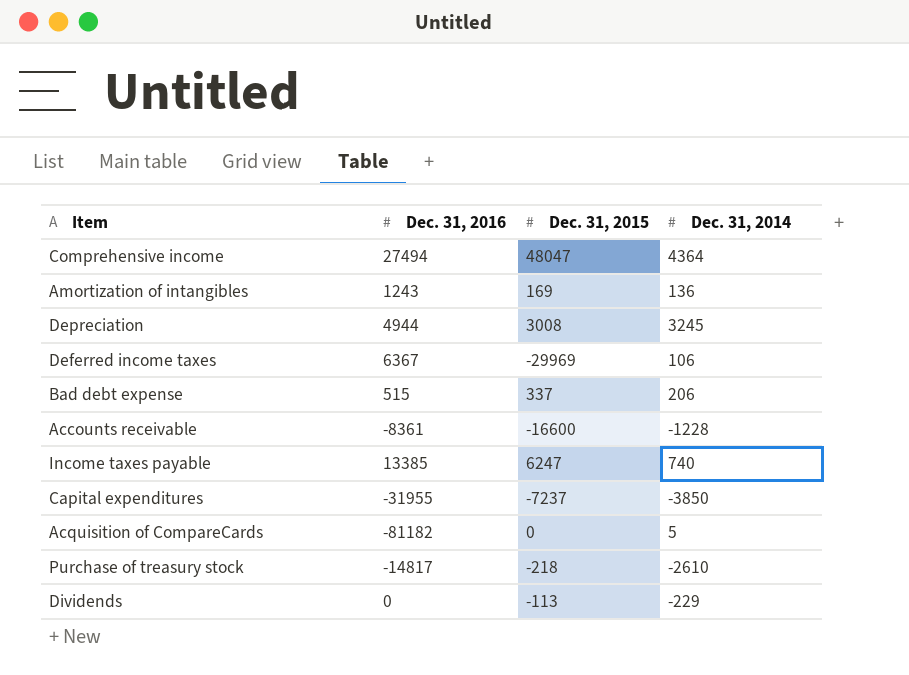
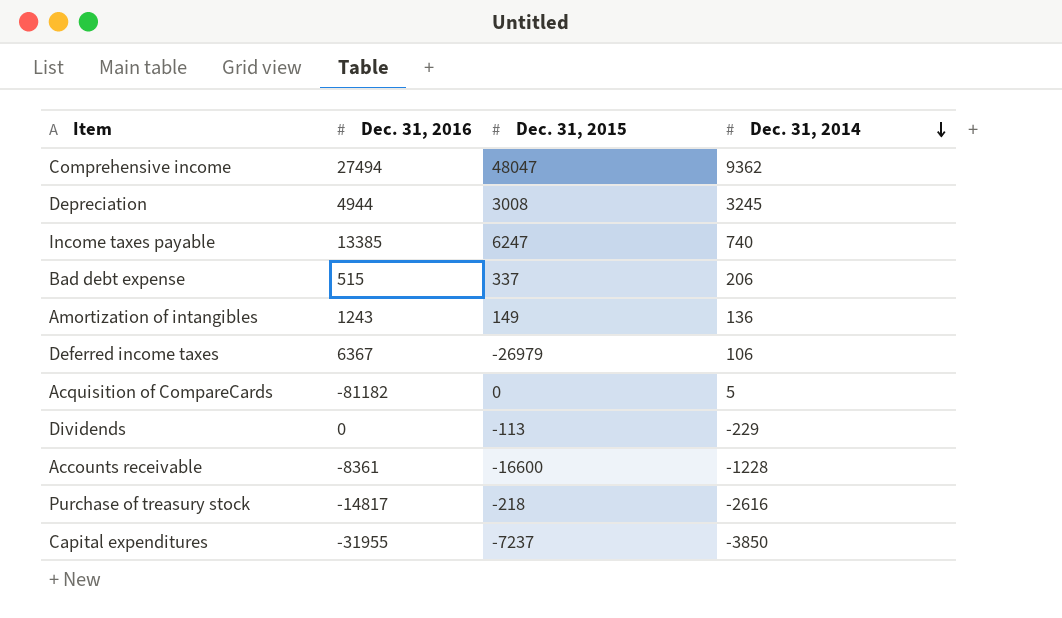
row order: none -> Dec. 31, 2014 descending
Comprehensive income | Dec. 31, 2014: 4364 -> 9362
Amortization of intangibles | Dec. 31, 2015: 169 -> 149
Deferred income taxes | Dec. 31, 2015: -29969 -> -26979
Purchase of treasury stock | Dec. 31, 2014: -2610 -> -2616

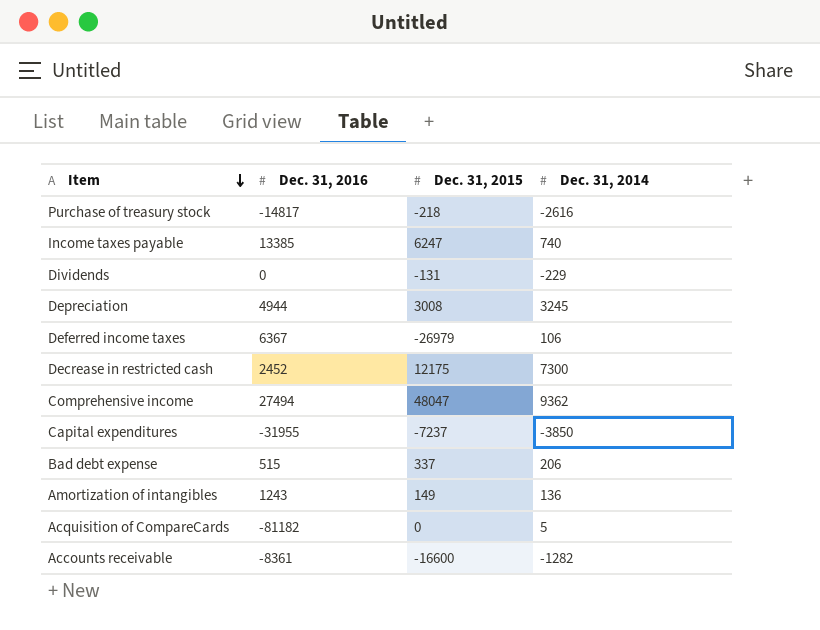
row order: Dec. 31, 2014 descending -> Item descending
Dividends | Dec. 31, 2015: -113 -> -131
row Decrease in restricted cash: none -> 2452 | 12175 | 7300
Accounts receivable | Dec. 31, 2014: -1228 -> -1282

